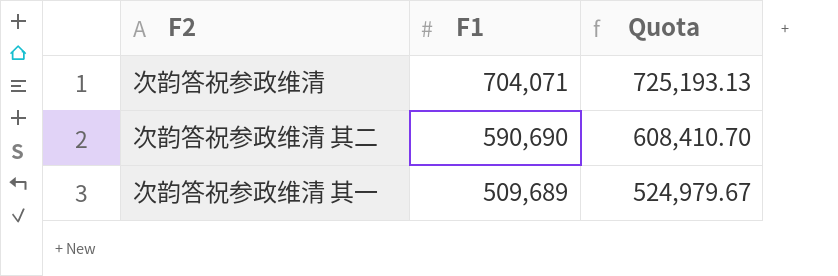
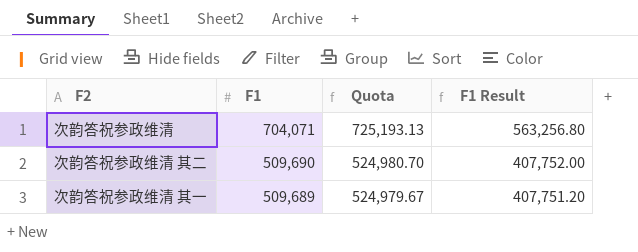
column F1 Result | formula: none -> [F1] * 0.8
次韵答祝参政维清 其二 | F1: 590,690 -> 509,690
次韵答祝参政维清 其二 | Quota: 608,410.70 -> 524,980.70

